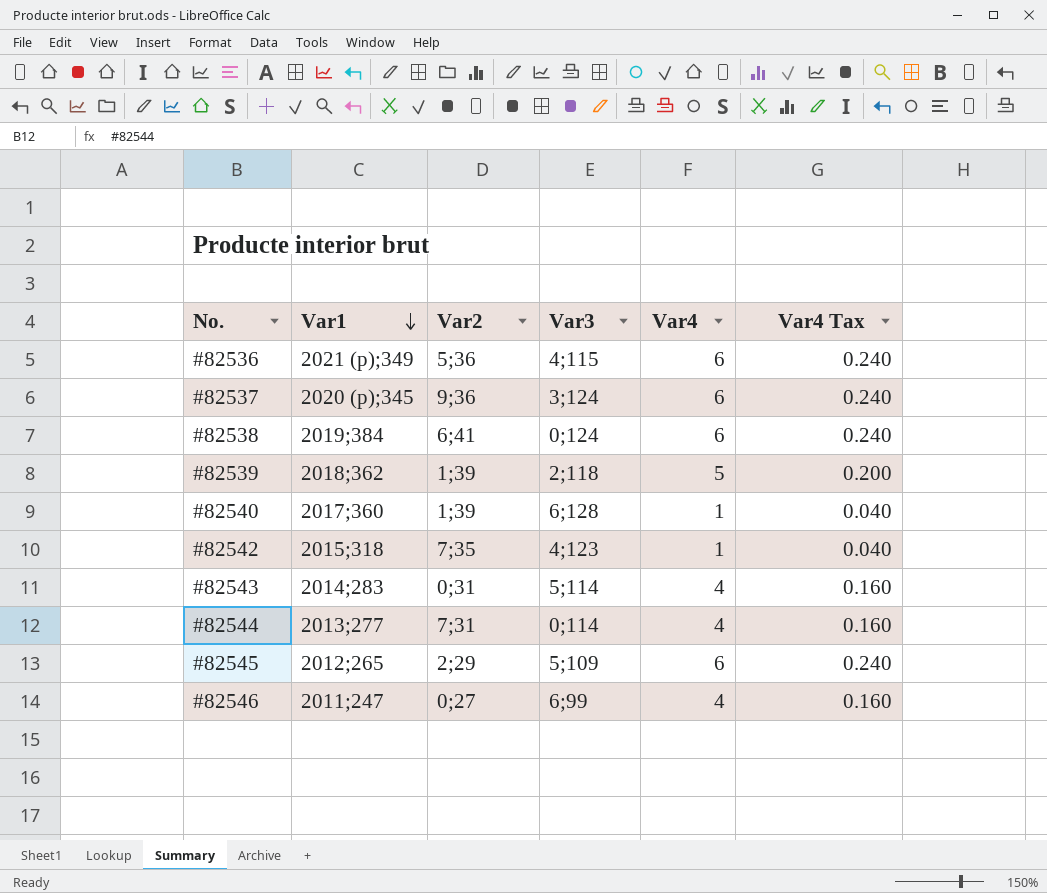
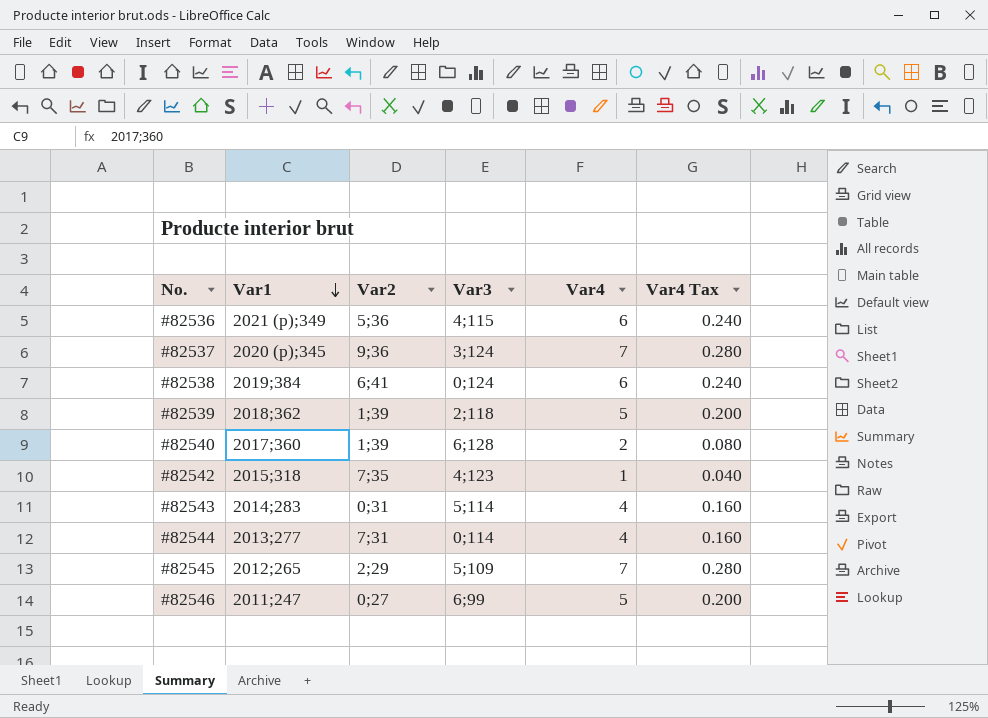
#82537 | Var4: 6 -> 7
#82537 | Var4 Tax: 0.240 -> 0.280
#82540 | Var4: 1 -> 2
#82540 | Var4 Tax: 0.040 -> 0.080
#82545 | Var4: 6 -> 7
#82545 | Var4 Tax: 0.240 -> 0.280
#82546 | Var4: 4 -> 5
#82546 | Var4 Tax: 0.160 -> 0.200

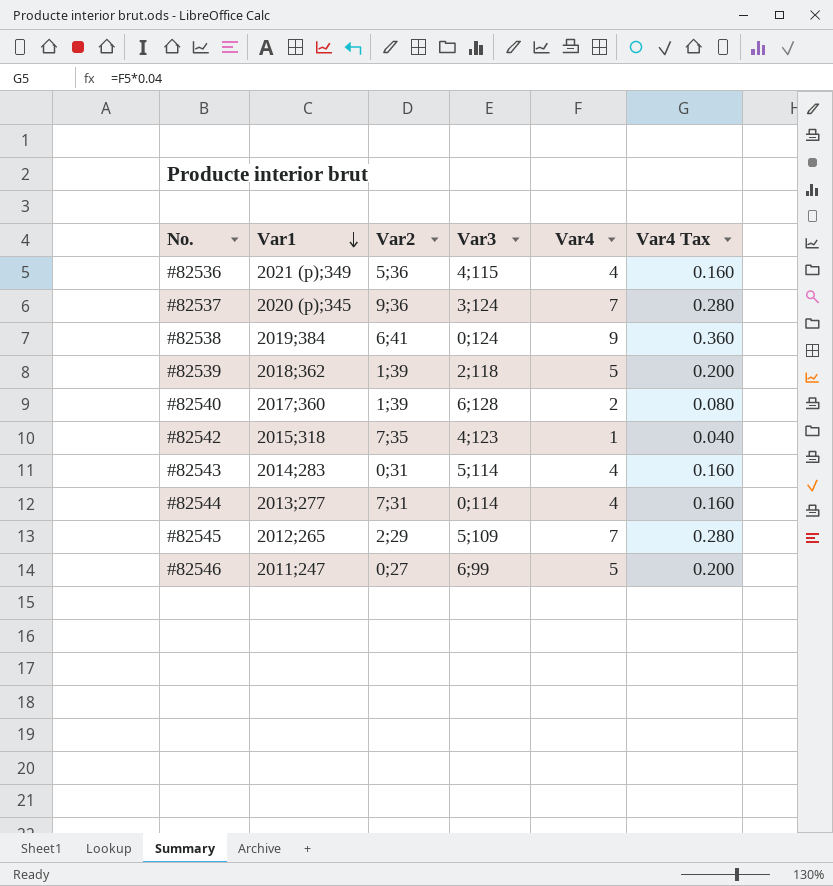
#82536 | Var4: 6 -> 4
#82536 | Var4 Tax: 0.240 -> 0.160
#82538 | Var4: 6 -> 9
#82538 | Var4 Tax: 0.240 -> 0.360

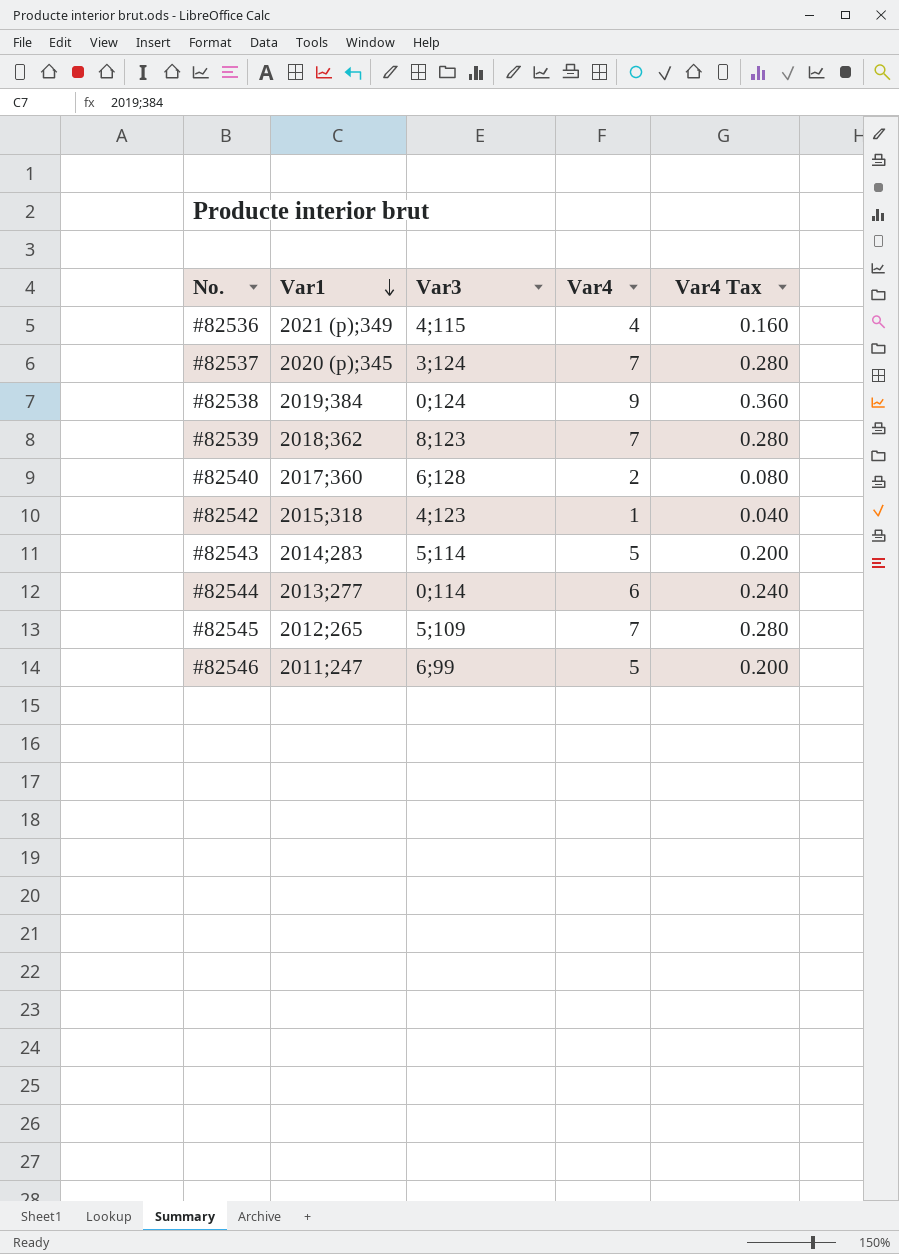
column Var2 | position: 3 -> none
#82539 | Var3: 2;118 -> 8;123
#82539 | Var4: 5 -> 7
#82539 | Var4 Tax: 0.200 -> 0.280
#82543 | Var4: 4 -> 5
#82543 | Var4 Tax: 0.160 -> 0.200
#82544 | Var4: 4 -> 6
#82544 | Var4 Tax: 0.160 -> 0.240

